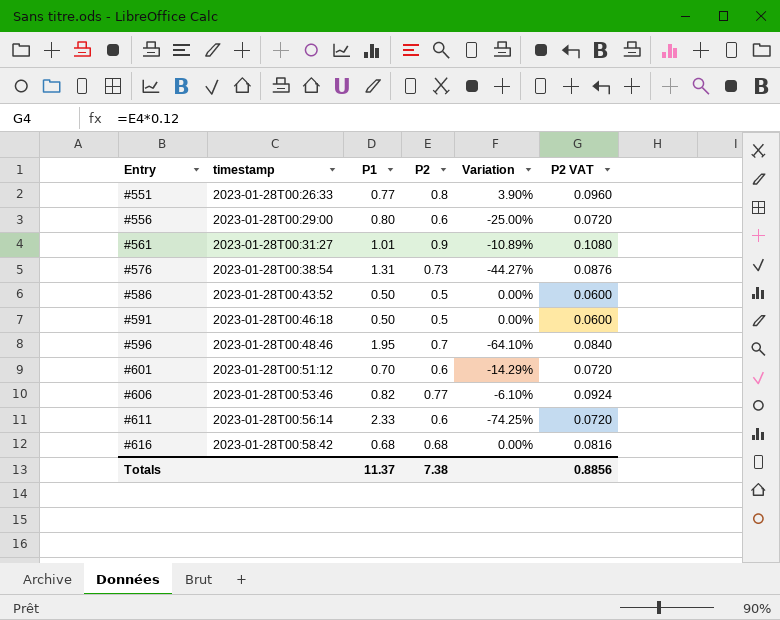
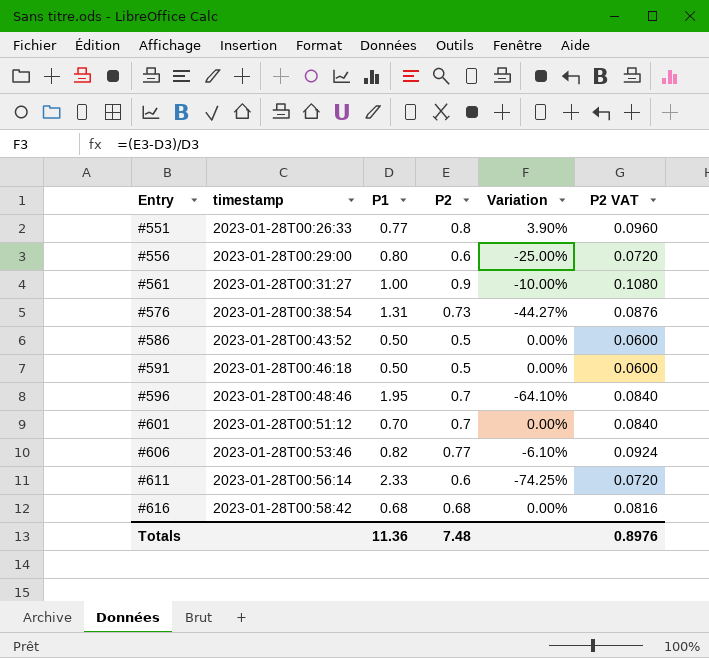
#561 | P1: 1.01 -> 1.00
#561 | Variation: -10.89% -> -10.00%
#601 | P2: 0.6 -> 0.7
#601 | Variation: -14.29% -> 0.00%
#601 | P2 VAT: 0.0720 -> 0.0840
Totals | P1: 11.37 -> 11.36
Totals | P2: 7.38 -> 7.48
Totals | P2 VAT: 0.8856 -> 0.8976

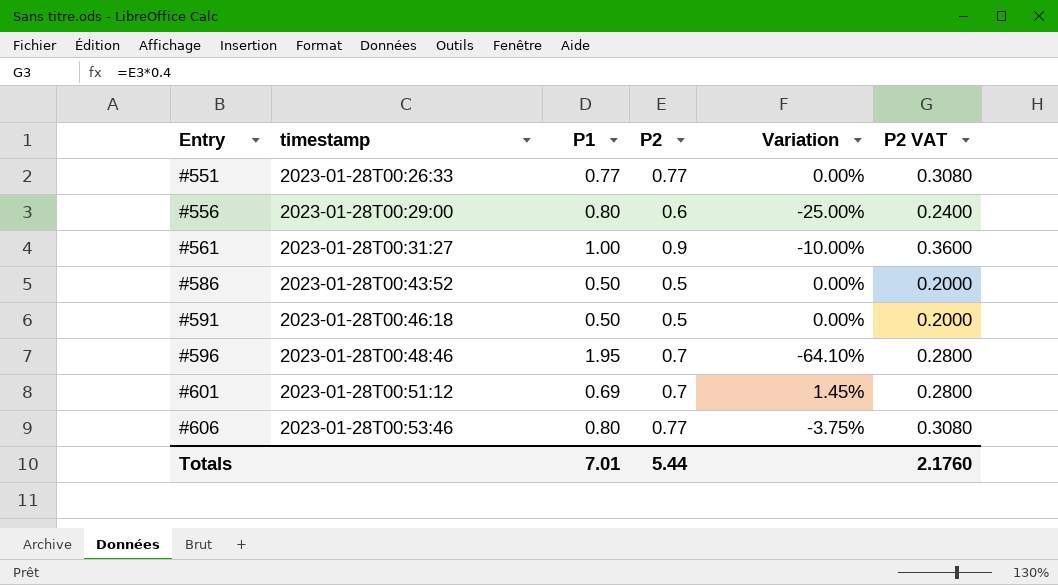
column P2 VAT | formula: [P2] * 0.12 -> [P2] * 0.4
row #576: 2023-01-28T00:38:54 | 1.31 | 0.73 | -44.27% | 0.0876 -> none
row #611: 2023-01-28T00:56:14 | 2.33 | 0.6 | -74.25% | 0.0720 -> none
row #616: 2023-01-28T00:58:42 | 0.68 | 0.68 | 0.00% | 0.0816 -> none
#551 | P2: 0.8 -> 0.77
#551 | Variation: 3.90% -> 0.00%
#601 | P1: 0.70 -> 0.69
#601 | Variation: 0.00% -> 1.45%
#606 | P1: 0.82 -> 0.80
#606 | Variation: -6.10% -> -3.75%
Totals | P1: 11.36 -> 7.01
Totals | P2: 7.48 -> 5.44
Totals | P2 VAT: 0.8976 -> 2.1760

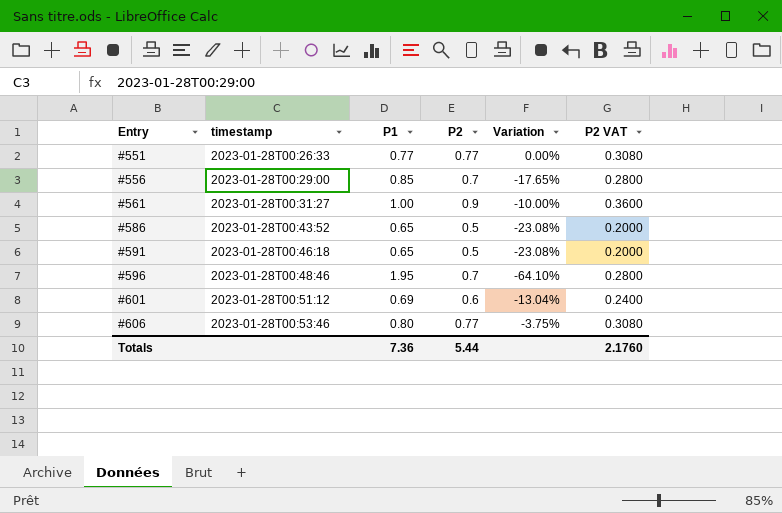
#556 | P1: 0.80 -> 0.85
#556 | P2: 0.6 -> 0.7
#556 | Variation: -25.00% -> -17.65%
#556 | P2 VAT: 0.2400 -> 0.2800
#586 | P1: 0.50 -> 0.65
#586 | Variation: 0.00% -> -23.08%
#591 | P1: 0.50 -> 0.65
#591 | Variation: 0.00% -> -23.08%
#601 | P2: 0.7 -> 0.6
#601 | Variation: 1.45% -> -13.04%
#601 | P2 VAT: 0.2800 -> 0.2400
Totals | P1: 7.01 -> 7.36

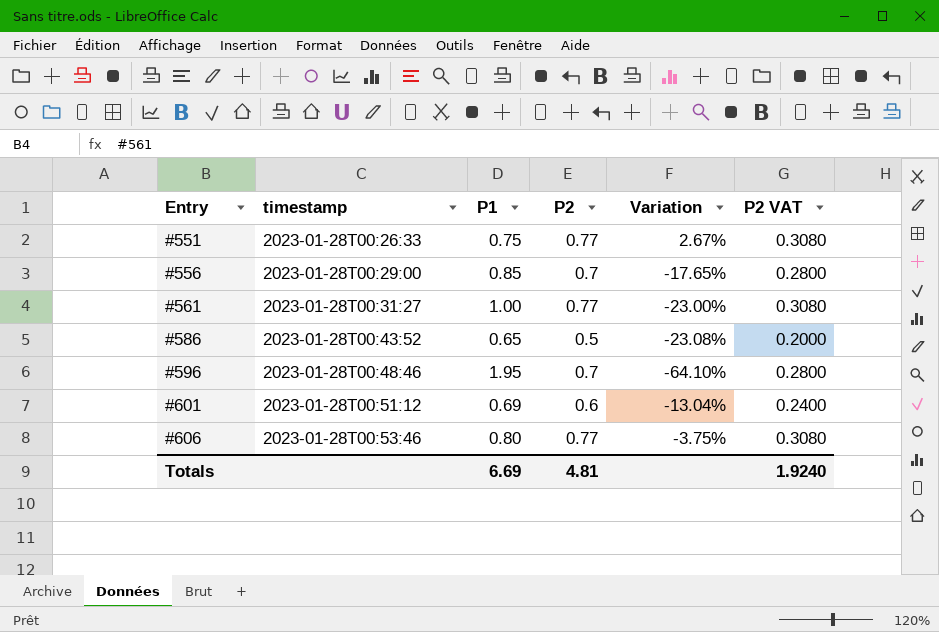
row #591: 2023-01-28T00:46:18 | 0.65 | 0.5 | -23.08% | 0.2000 -> none
#551 | P1: 0.77 -> 0.75
#551 | Variation: 0.00% -> 2.67%
#561 | P2: 0.9 -> 0.77
#561 | Variation: -10.00% -> -23.00%
#561 | P2 VAT: 0.3600 -> 0.3080
Totals | P1: 7.36 -> 6.69
Totals | P2: 5.44 -> 4.81
Totals | P2 VAT: 2.1760 -> 1.9240

